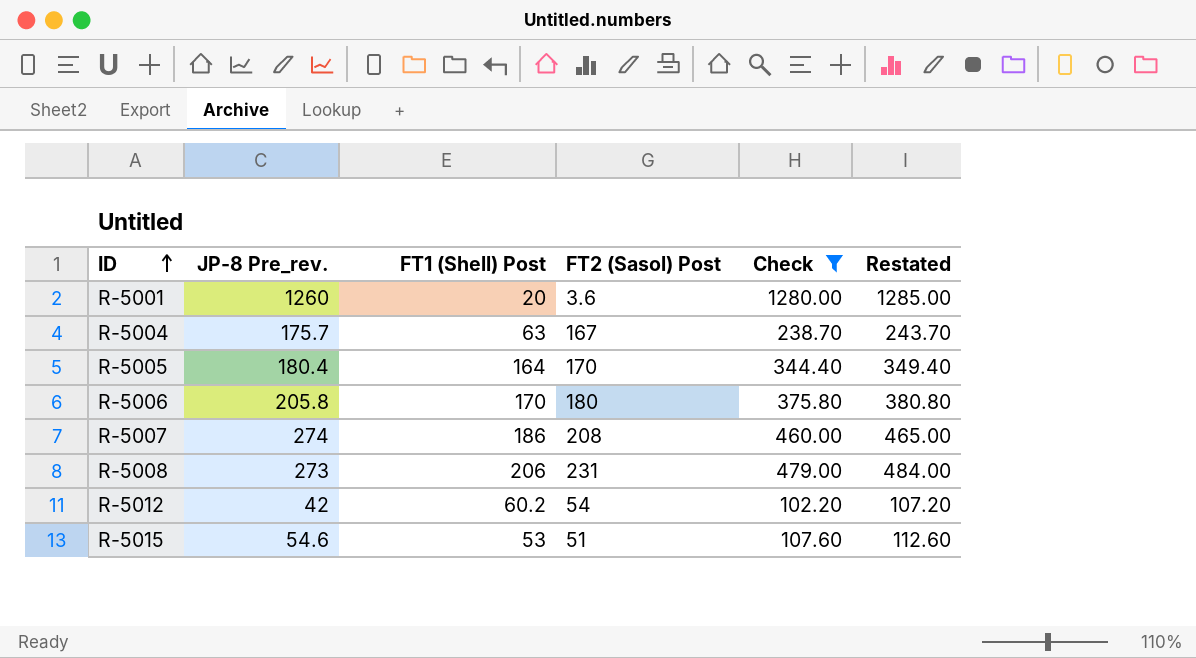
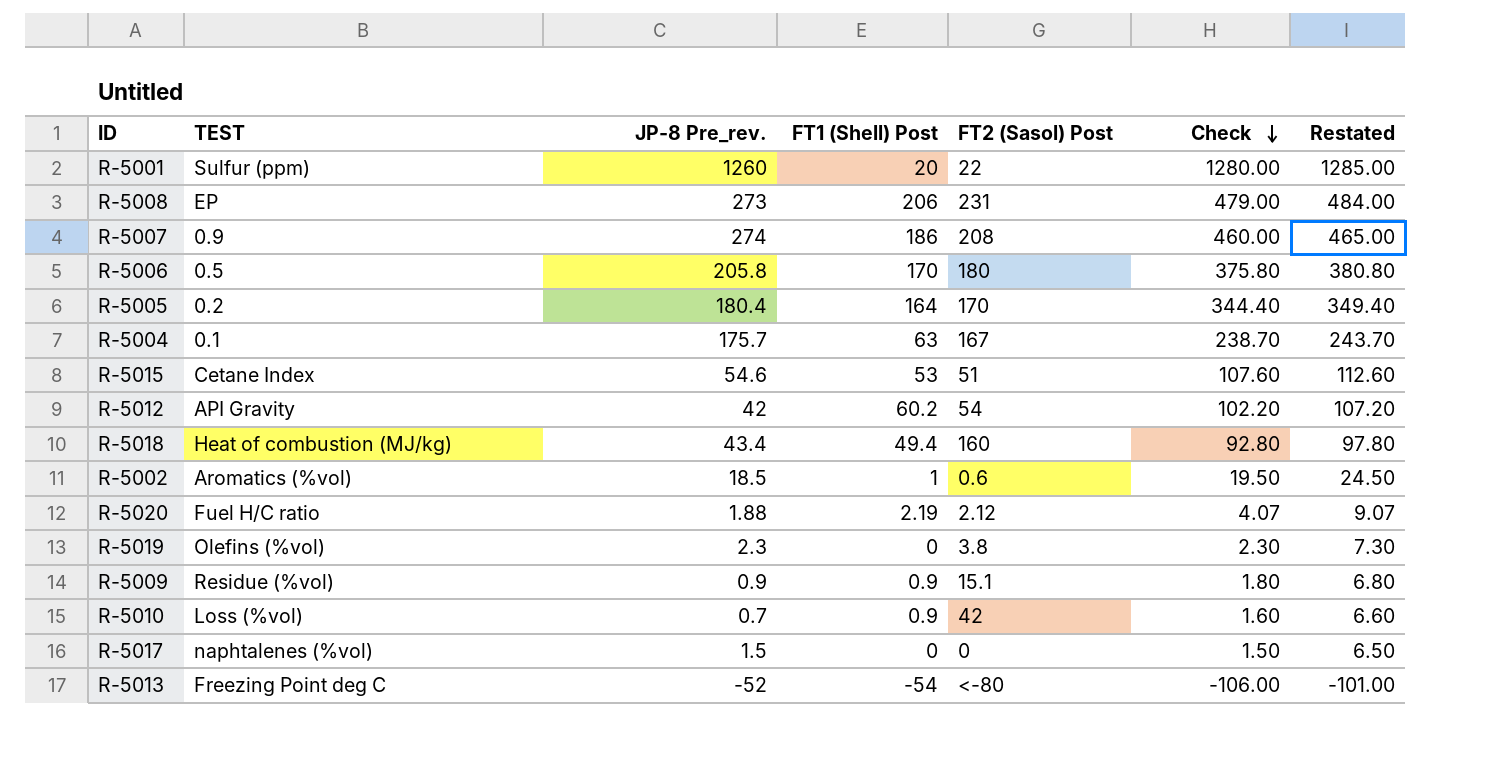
filter: Check >= 102.20 -> none
row order: ID ascending -> Check descending
column TEST | position: none -> 2
R-5001 | FT2 (Sasol) Post: 3.6 -> 22

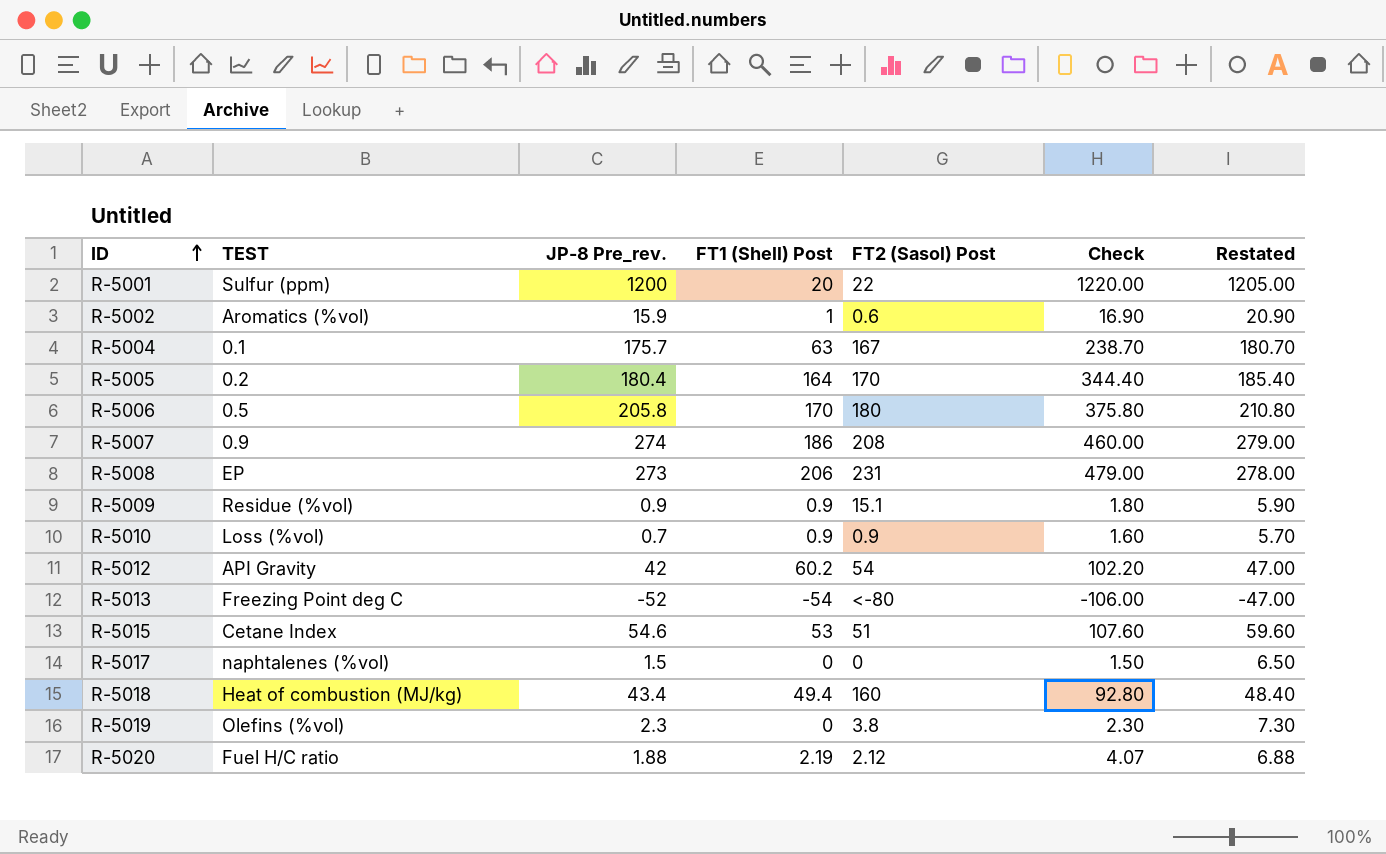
row order: Check descending -> ID ascending
column Restated | formula: [Check] + 5 -> [JP-8 Pre_rev.] + 5
R-5001 | JP-8 Pre_rev.: 1260 -> 1200
R-5001 | Check: 1280.00 -> 1220.00
R-5002 | JP-8 Pre_rev.: 18.5 -> 15.9
R-5002 | Check: 19.50 -> 16.90
R-5010 | FT2 (Sasol) Post: 42 -> 0.9

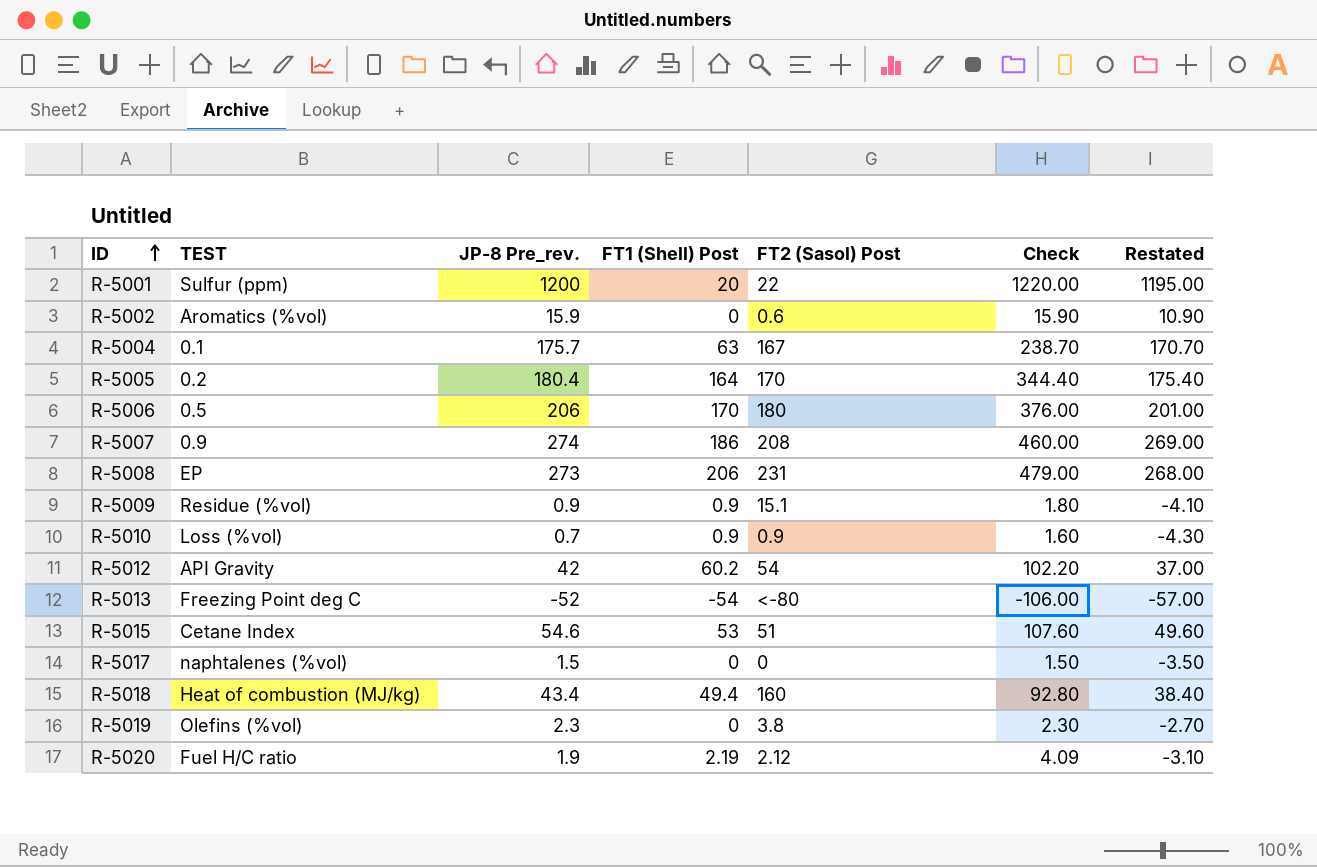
column Restated | formula: [JP-8 Pre_rev.] + 5 -> [JP-8 Pre_rev.] - 5
R-5002 | FT1 (Shell) Post: 1 -> 0
R-5002 | Check: 16.90 -> 15.90
R-5006 | JP-8 Pre_rev.: 205.8 -> 206
R-5006 | Check: 375.80 -> 376.00
R-5020 | JP-8 Pre_rev.: 1.88 -> 1.9
R-5020 | Check: 4.07 -> 4.09

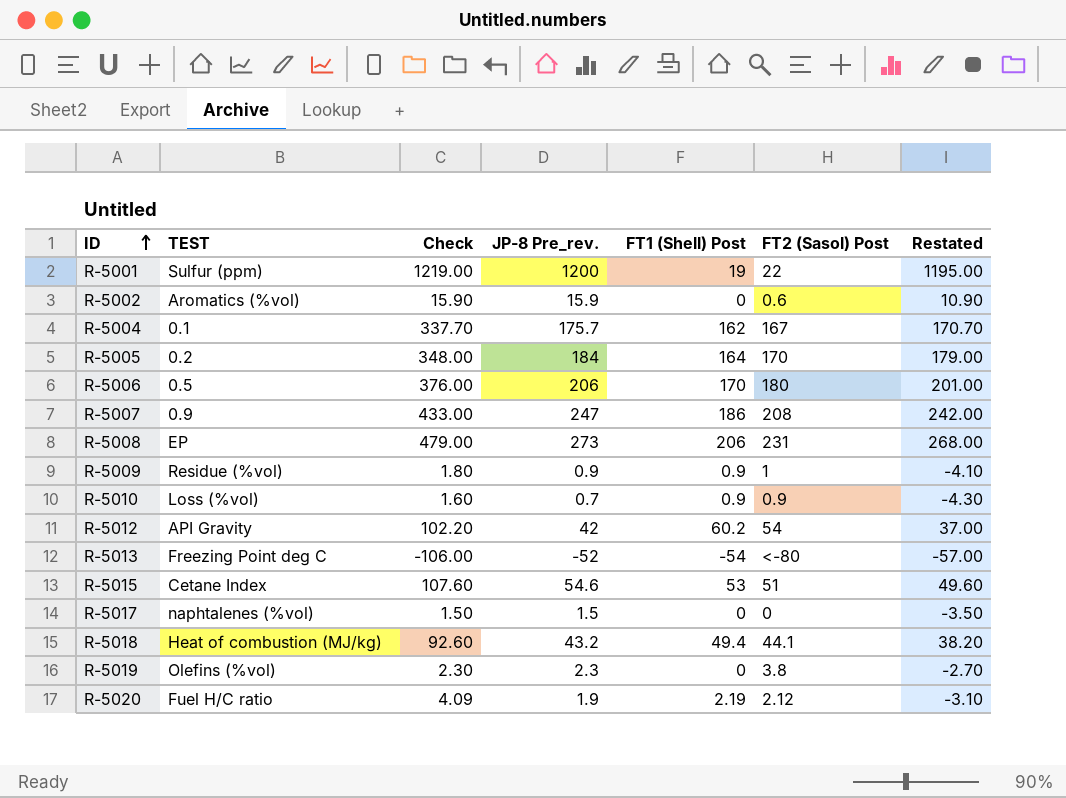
column Check | position: 6 -> 3
R-5001 | Check: 1220.00 -> 1219.00
R-5001 | FT1 (Shell) Post: 20 -> 19
R-5004 | Check: 238.70 -> 337.70
R-5004 | FT1 (Shell) Post: 63 -> 162
R-5005 | Check: 344.40 -> 348.00
R-5005 | JP-8 Pre_rev.: 180.4 -> 184
R-5005 | Restated: 175.40 -> 179.00
R-5007 | Check: 460.00 -> 433.00
R-5007 | JP-8 Pre_rev.: 274 -> 247
R-5007 | Restated: 269.00 -> 242.00
R-5009 | FT2 (Sasol) Post: 15.1 -> 1
R-5018 | Check: 92.80 -> 92.60
R-5018 | JP-8 Pre_rev.: 43.4 -> 43.2
R-5018 | FT2 (Sasol) Post: 160 -> 44.1
R-5018 | Restated: 38.40 -> 38.20

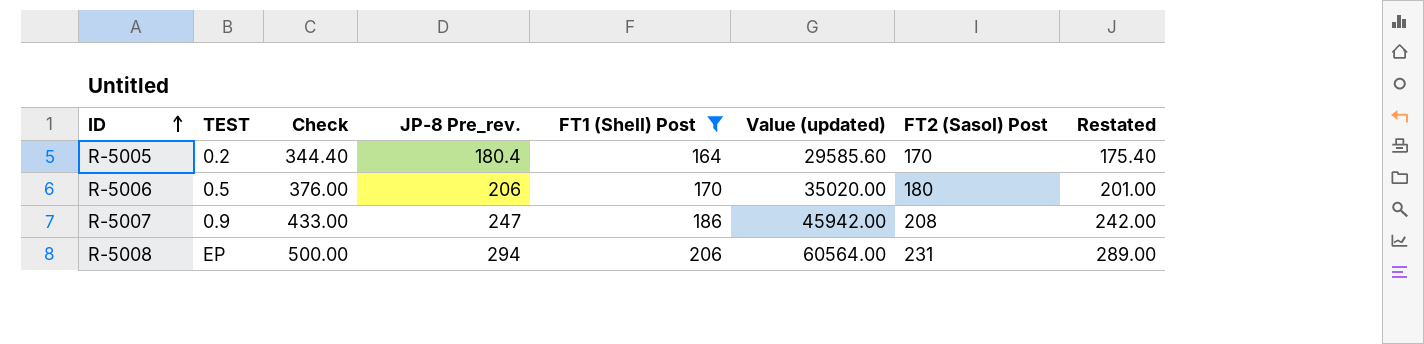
filter: none -> FT1 (Shell) Post >= 164
column Value (updated) | formula: none -> [JP-8 Pre_rev.] * [FT1 (Shell) Post]
R-5005 | Check: 348.00 -> 344.40
R-5005 | JP-8 Pre_rev.: 184 -> 180.4
R-5005 | Restated: 179.00 -> 175.40
R-5008 | Check: 479.00 -> 500.00
R-5008 | JP-8 Pre_rev.: 273 -> 294
R-5008 | Restated: 268.00 -> 289.00

